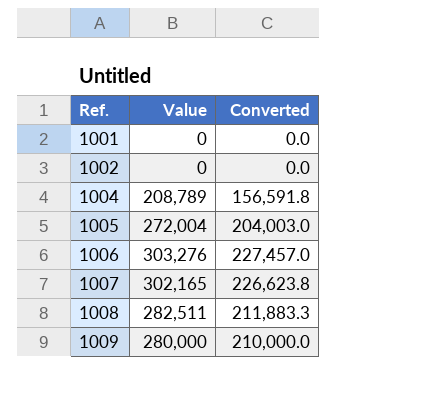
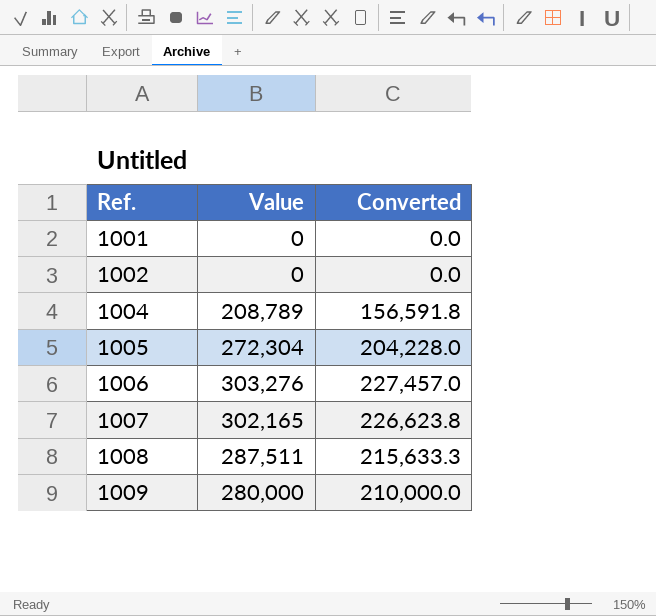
1005 | Value: 272,004 -> 272,304
1005 | Converted: 204,003.0 -> 204,228.0
1008 | Value: 282,511 -> 287,511
1008 | Converted: 211,883.3 -> 215,633.3

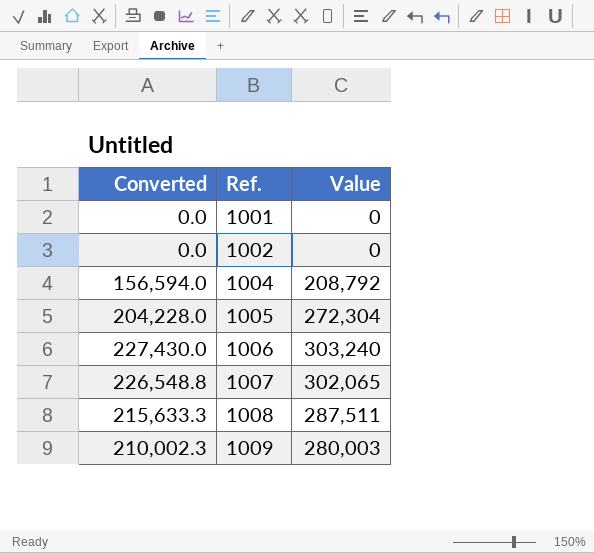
column Converted | position: 3 -> 1
1004 | Converted: 156,591.8 -> 156,594.0
1004 | Value: 208,789 -> 208,792
1006 | Converted: 227,457.0 -> 227,430.0
1006 | Value: 303,276 -> 303,240
1007 | Converted: 226,623.8 -> 226,548.8
1007 | Value: 302,165 -> 302,065
1009 | Converted: 210,000.0 -> 210,002.3
1009 | Value: 280,000 -> 280,003

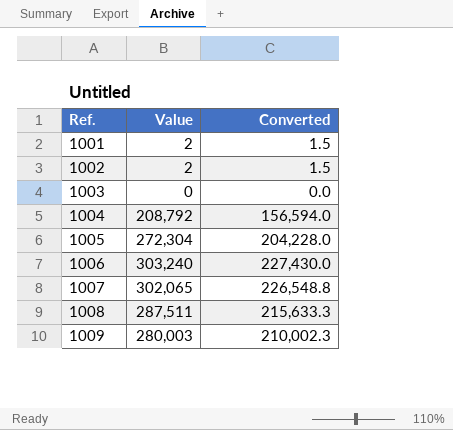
column Converted | position: 1 -> 3
1001 | Value: 0 -> 2
1001 | Converted: 0.0 -> 1.5
1002 | Value: 0 -> 2
1002 | Converted: 0.0 -> 1.5
row 1003: none -> 0 | 0.0

